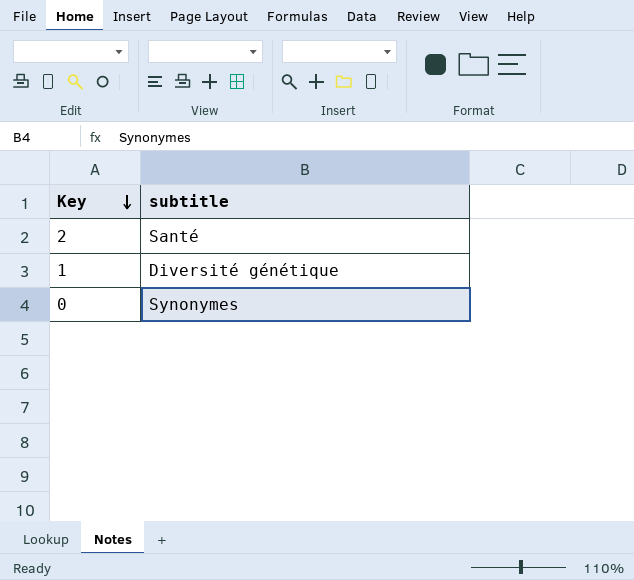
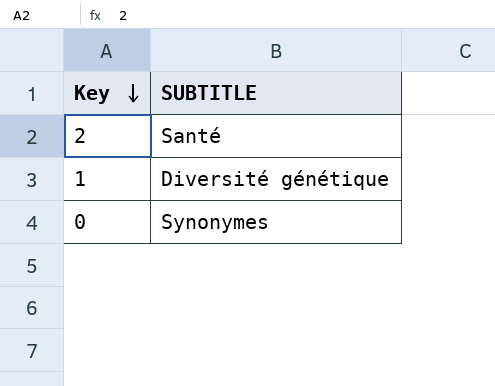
column name: subtitle -> SUBTITLE

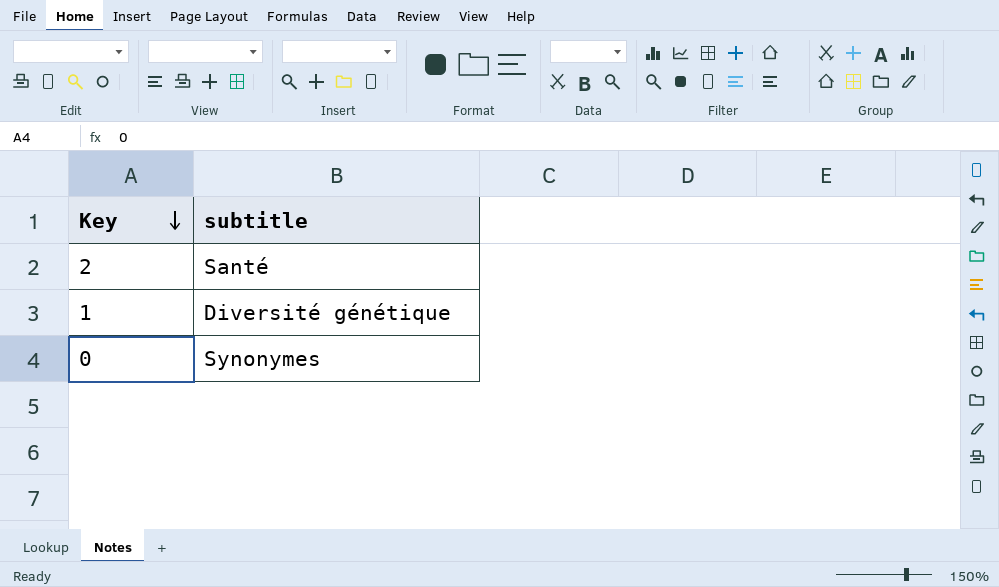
column name: SUBTITLE -> subtitle

